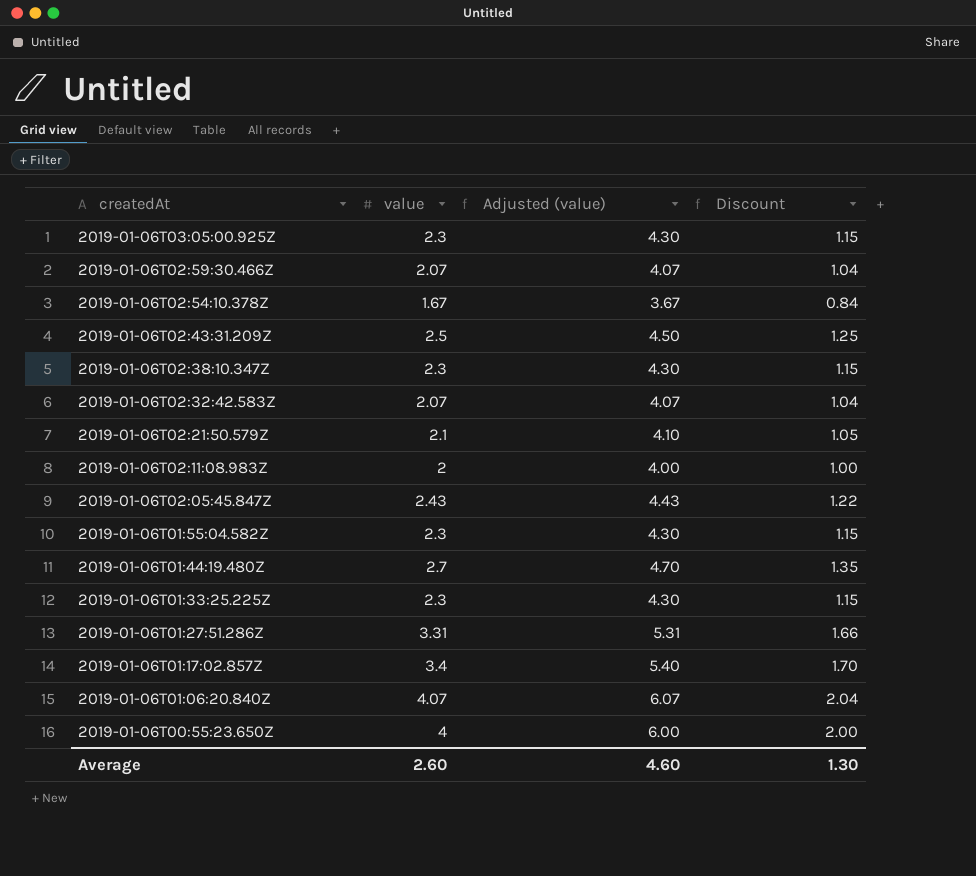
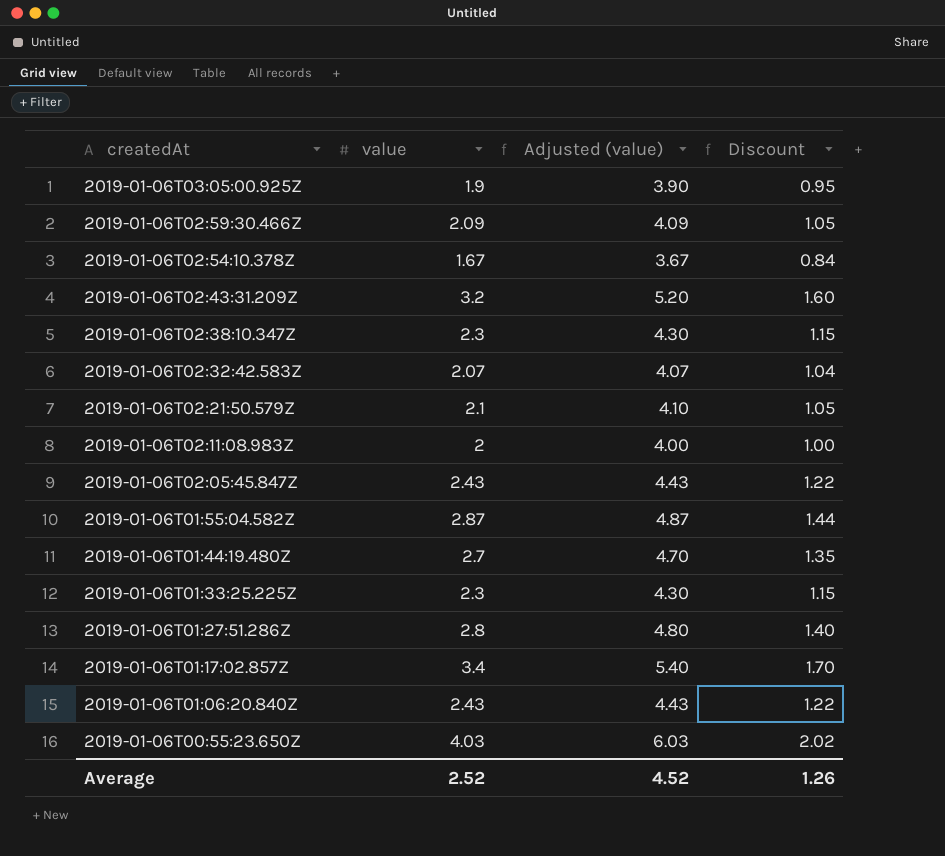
2019-01-06T03:05:00.925Z | value: 2.3 -> 1.9
2019-01-06T03:05:00.925Z | Adjusted (value): 4.30 -> 3.90
2019-01-06T03:05:00.925Z | Discount: 1.15 -> 0.95
2019-01-06T02:59:30.466Z | value: 2.07 -> 2.09
2019-01-06T02:59:30.466Z | Adjusted (value): 4.07 -> 4.09
2019-01-06T02:59:30.466Z | Discount: 1.04 -> 1.05
2019-01-06T02:43:31.209Z | value: 2.5 -> 3.2
2019-01-06T02:43:31.209Z | Adjusted (value): 4.50 -> 5.20
2019-01-06T02:43:31.209Z | Discount: 1.25 -> 1.60
2019-01-06T01:55:04.582Z | value: 2.3 -> 2.87
2019-01-06T01:55:04.582Z | Adjusted (value): 4.30 -> 4.87
2019-01-06T01:55:04.582Z | Discount: 1.15 -> 1.44
2019-01-06T01:27:51.286Z | value: 3.31 -> 2.8
2019-01-06T01:27:51.286Z | Adjusted (value): 5.31 -> 4.80
2019-01-06T01:27:51.286Z | Discount: 1.66 -> 1.40
2019-01-06T01:06:20.840Z | value: 4.07 -> 2.43
2019-01-06T01:06:20.840Z | Adjusted (value): 6.07 -> 4.43
2019-01-06T01:06:20.840Z | Discount: 2.04 -> 1.22
2019-01-06T00:55:23.650Z | value: 4 -> 4.03
2019-01-06T00:55:23.650Z | Adjusted (value): 6.00 -> 6.03
2019-01-06T00:55:23.650Z | Discount: 2.00 -> 2.02
Average | value: 2.60 -> 2.52
Average | Adjusted (value): 4.60 -> 4.52
Average | Discount: 1.30 -> 1.26

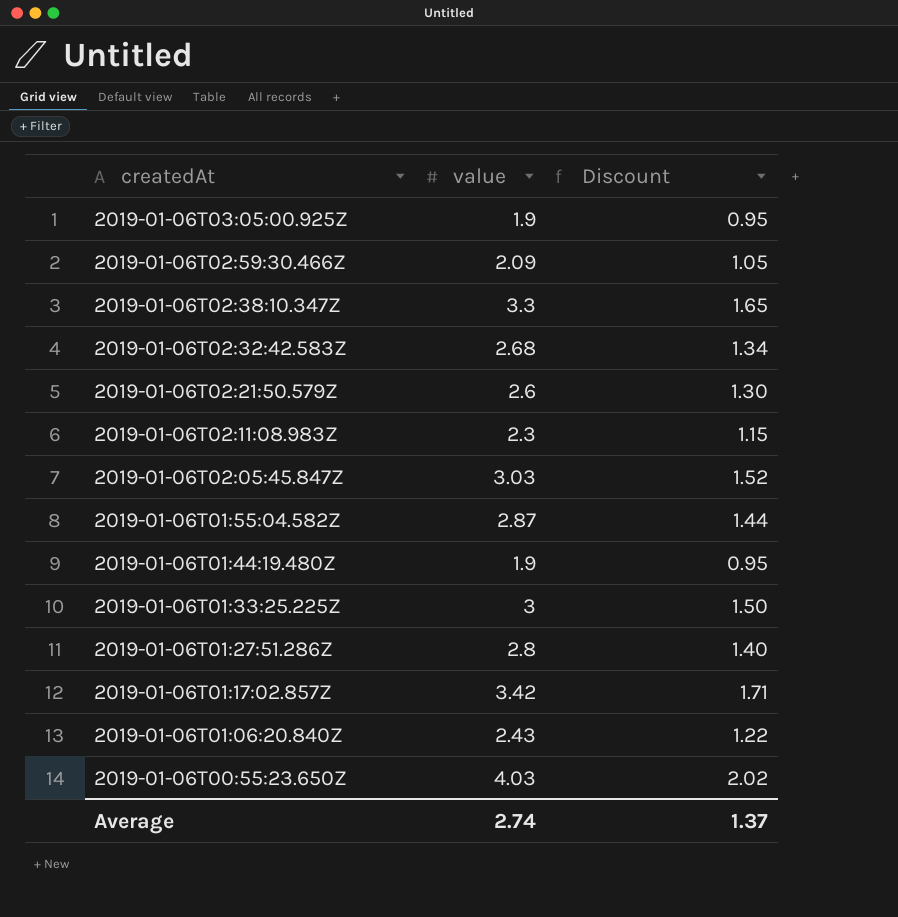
column Adjusted (value) | formula: [value] + 2 -> none
row 2019-01-06T02:54:10.378Z: 1.67 | 3.67 | 0.84 -> none
row 2019-01-06T02:43:31.209Z: 3.2 | 5.20 | 1.60 -> none
2019-01-06T02:38:10.347Z | value: 2.3 -> 3.3
2019-01-06T02:38:10.347Z | Discount: 1.15 -> 1.65
2019-01-06T02:32:42.583Z | value: 2.07 -> 2.68
2019-01-06T02:32:42.583Z | Discount: 1.04 -> 1.34
2019-01-06T02:21:50.579Z | value: 2.1 -> 2.6
2019-01-06T02:21:50.579Z | Discount: 1.05 -> 1.30
2019-01-06T02:11:08.983Z | value: 2 -> 2.3
2019-01-06T02:11:08.983Z | Discount: 1.00 -> 1.15
2019-01-06T02:05:45.847Z | value: 2.43 -> 3.03
2019-01-06T02:05:45.847Z | Discount: 1.22 -> 1.52
2019-01-06T01:44:19.480Z | value: 2.7 -> 1.9
2019-01-06T01:44:19.480Z | Discount: 1.35 -> 0.95
2019-01-06T01:33:25.225Z | value: 2.3 -> 3
2019-01-06T01:33:25.225Z | Discount: 1.15 -> 1.50
2019-01-06T01:17:02.857Z | value: 3.4 -> 3.42
2019-01-06T01:17:02.857Z | Discount: 1.70 -> 1.71
Average | value: 2.52 -> 2.74
Average | Discount: 1.26 -> 1.37

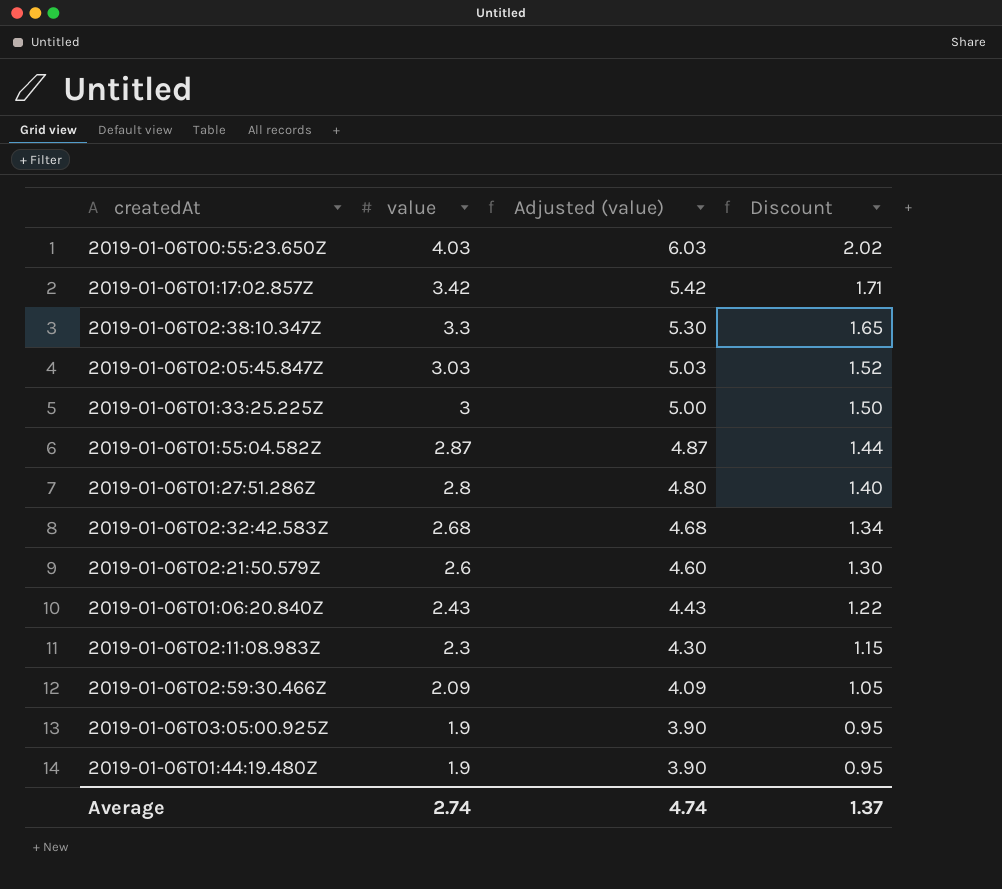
row order: createdAt descending -> value descending
column Adjusted (value) | formula: none -> [value] + 2

